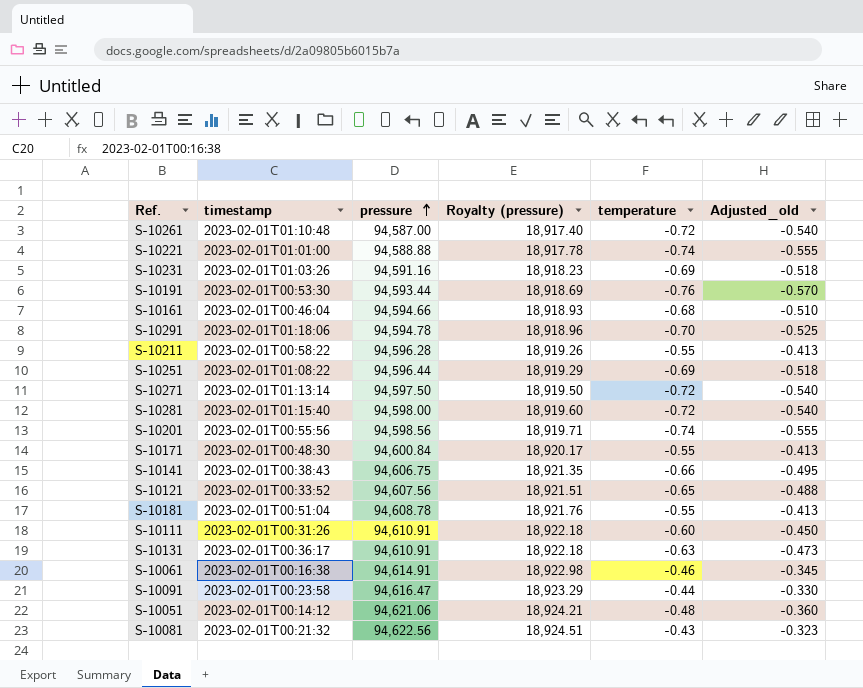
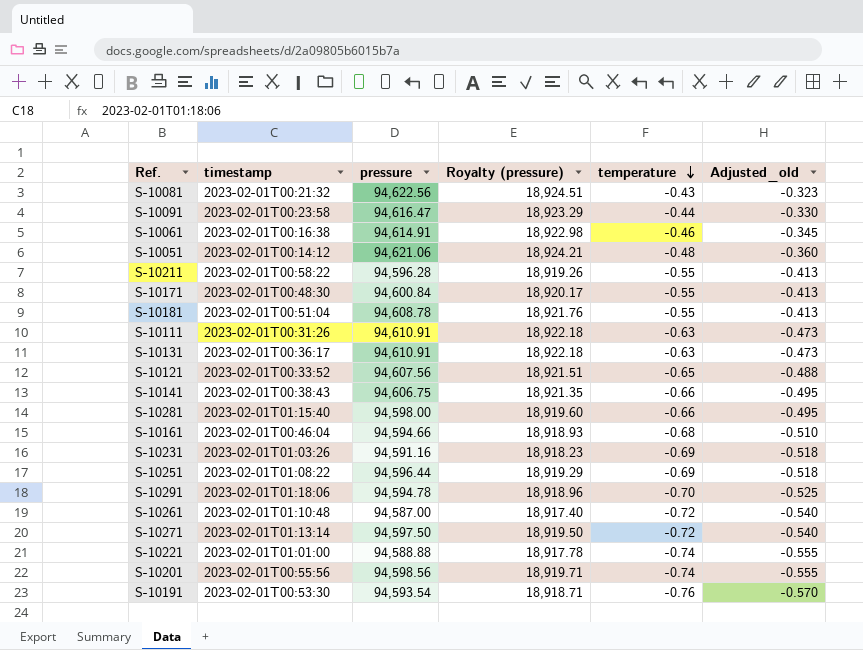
row order: pressure ascending -> temperature descending
S-10111 | temperature: -0.60 -> -0.63
S-10111 | Adjusted_old: -0.450 -> -0.473
S-10281 | temperature: -0.72 -> -0.66
S-10281 | Adjusted_old: -0.540 -> -0.495
S-10191 | pressure: 94,593.44 -> 94,593.54
S-10191 | Royalty (pressure): 18,918.69 -> 18,918.71

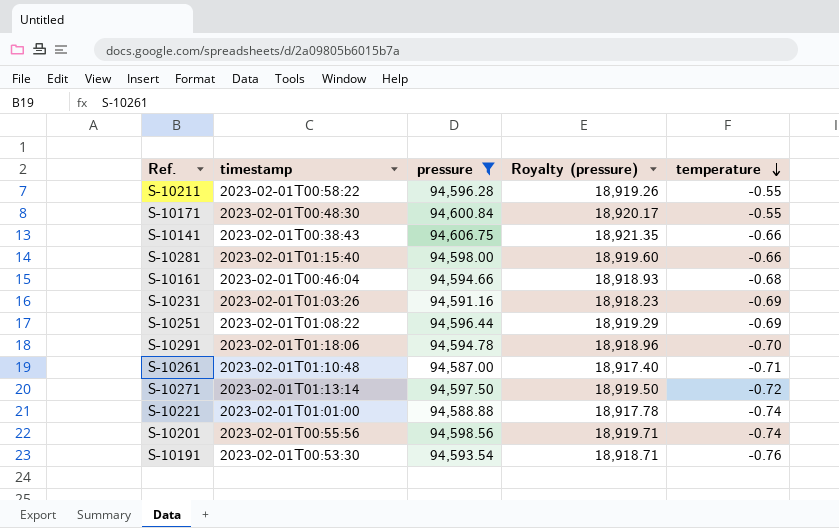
filter: none -> pressure <= 94,606.75
column Adjusted_old | formula: [temperature] * 0.75 -> none
S-10261 | temperature: -0.72 -> -0.71

